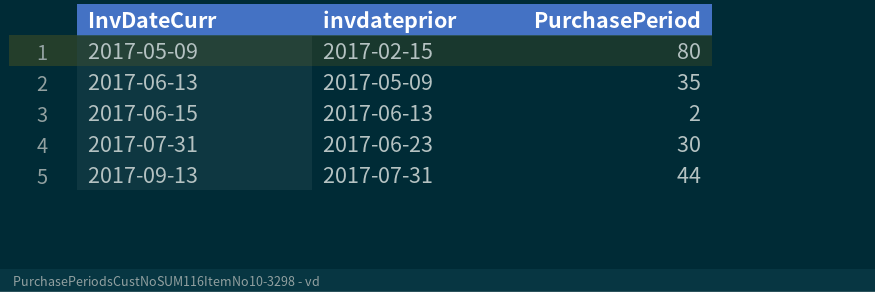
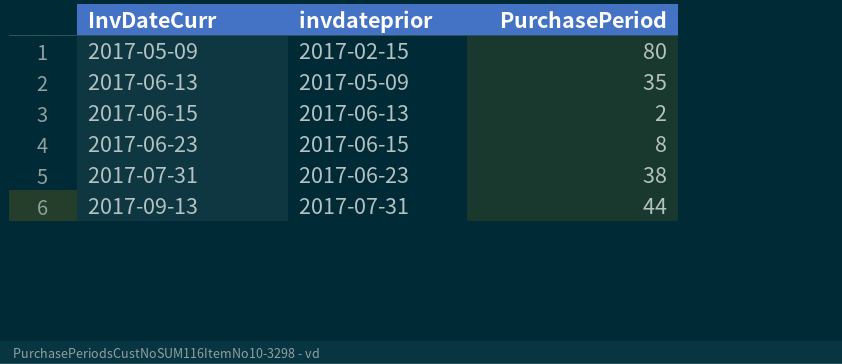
row 2017-06-23: none -> 2017-06-15 | 8
2017-07-31 | PurchasePeriod: 30 -> 38

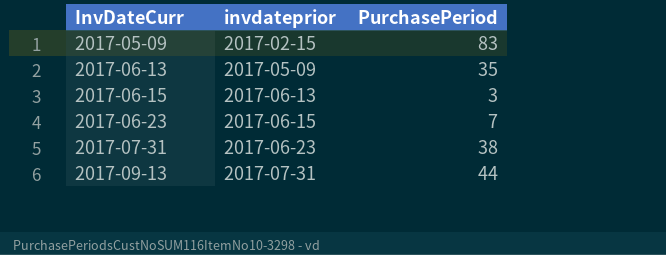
2017-05-09 | PurchasePeriod: 80 -> 83
2017-06-15 | PurchasePeriod: 2 -> 3
2017-06-23 | PurchasePeriod: 8 -> 7

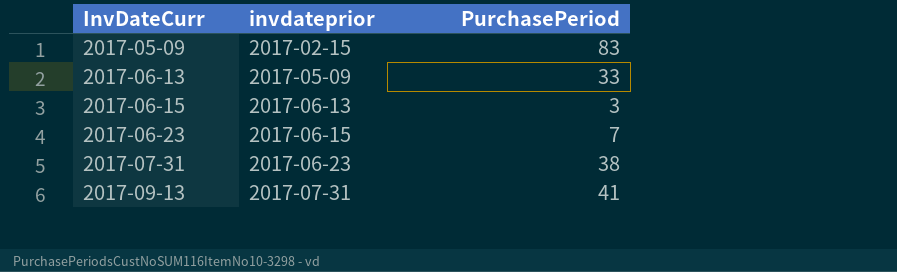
2017-06-13 | PurchasePeriod: 35 -> 33
2017-09-13 | PurchasePeriod: 44 -> 41

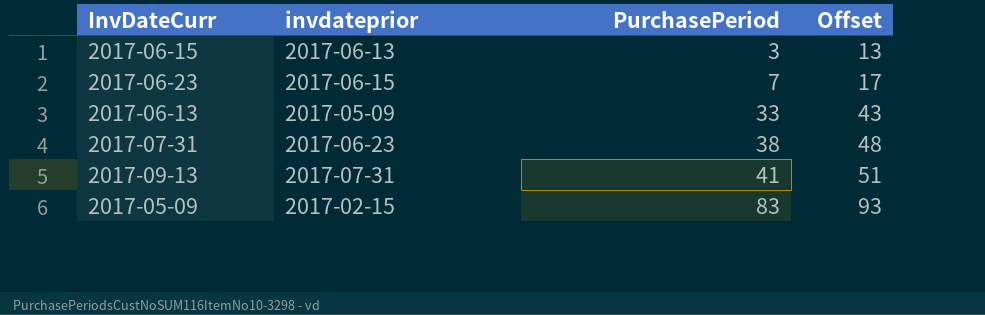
row order: InvDateCurr ascending -> PurchasePeriod ascending
column Offset | formula: none -> [PurchasePeriod] + 10

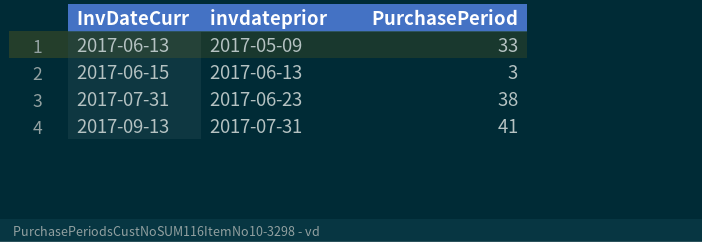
row order: PurchasePeriod ascending -> InvDateCurr ascending
column Offset | formula: [PurchasePeriod] + 10 -> none
row 2017-06-23: 2017-06-15 | 7 | 17 -> none
row 2017-05-09: 2017-02-15 | 83 | 93 -> none

